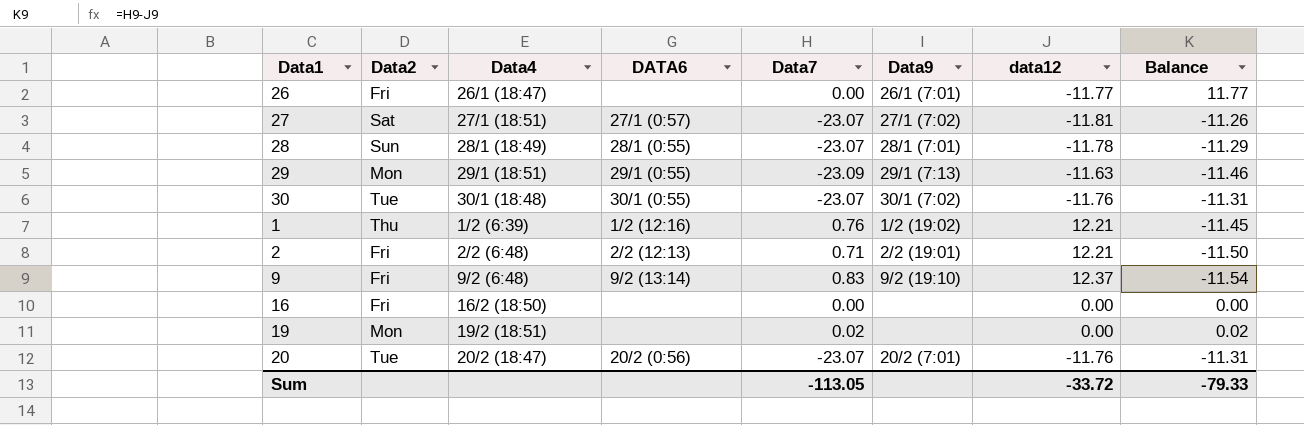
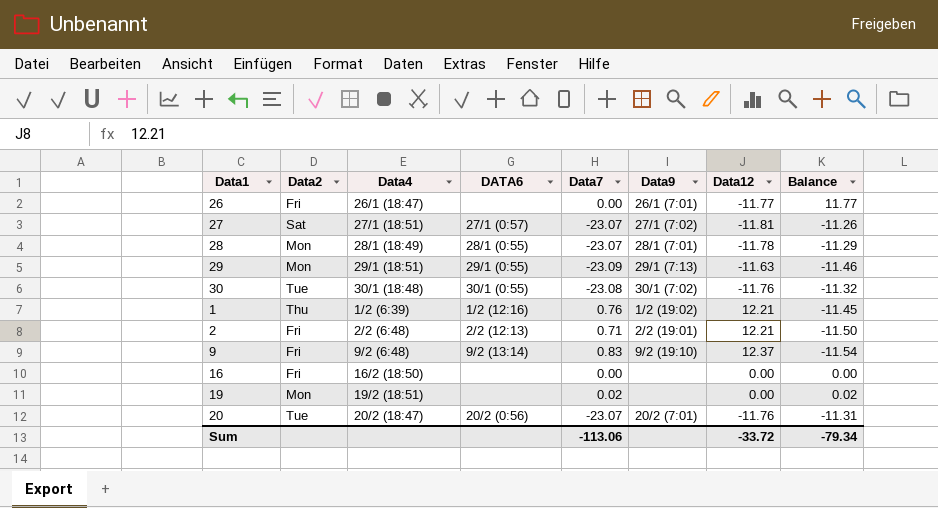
column name: data12 -> Data12
28 | Data2: Sun -> Mon
30 | Data7: -23.07 -> -23.08
30 | Balance: -11.31 -> -11.32
Sum | Data7: -113.05 -> -113.06
Sum | Balance: -79.33 -> -79.34

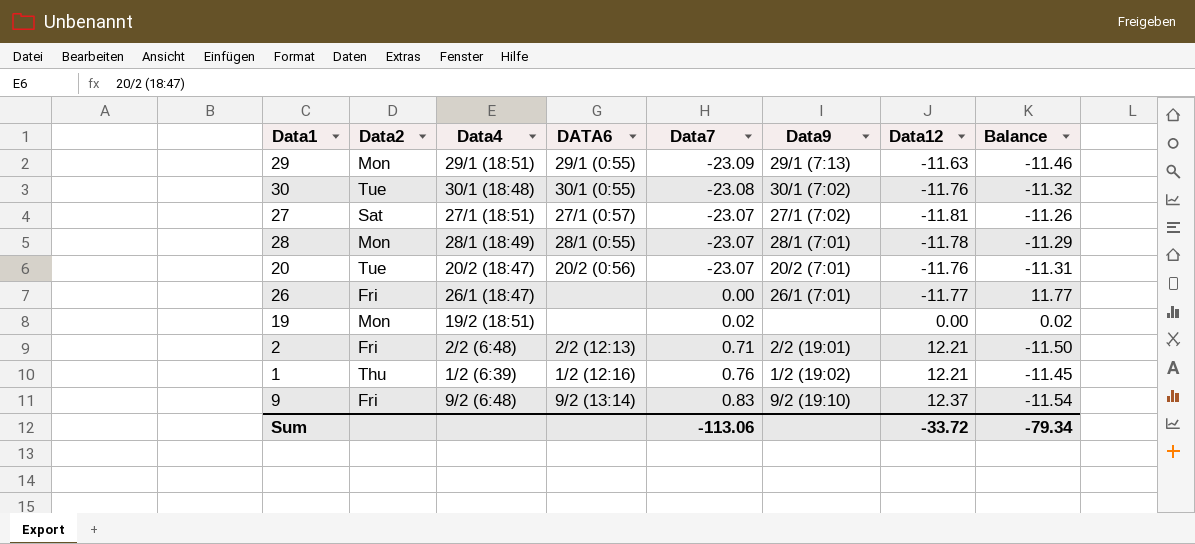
row order: none -> Data7 ascending
row 16: Fri | 16/2 (18:50) | none | 0.00 | none | 0.00 | 0.00 -> none

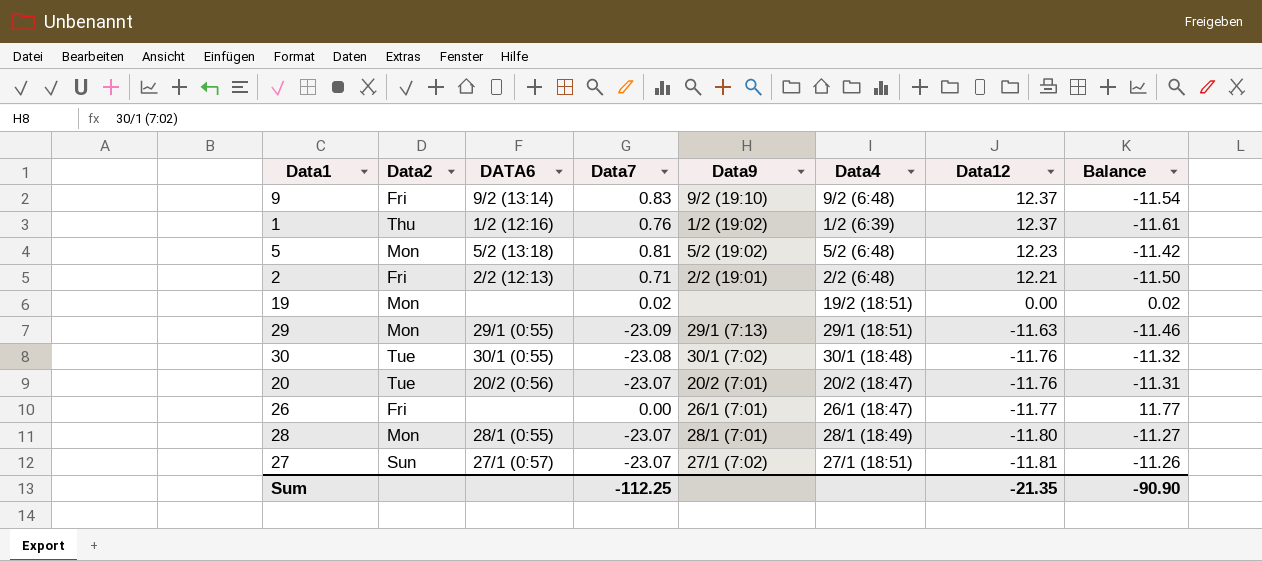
row order: Data7 ascending -> Data12 descending
column Data4 | position: 3 -> 6
1 | Data12: 12.21 -> 12.37
1 | Balance: -11.45 -> -11.61
row 5: none -> Mon | 5/2 (13:18) | 0.81 | 5/2 (19:02) | 5/2 (6:48) | 12.23 | -11.42
28 | Data12: -11.78 -> -11.80
28 | Balance: -11.29 -> -11.27
27 | Data2: Sat -> Sun
Sum | Data7: -113.06 -> -112.25
Sum | Data12: -33.72 -> -21.35
Sum | Balance: -79.34 -> -90.90

